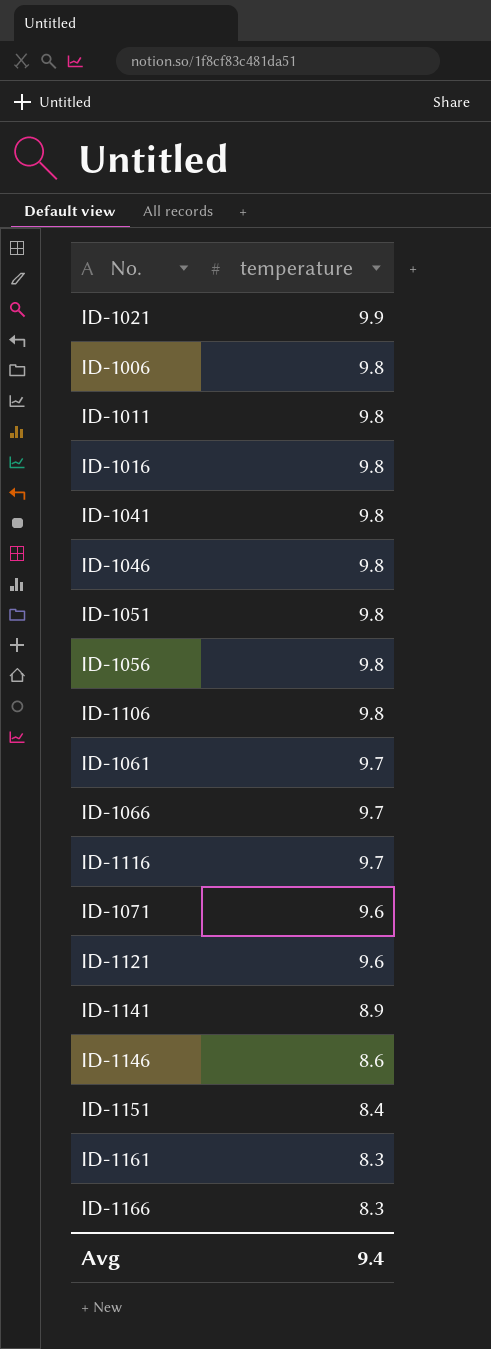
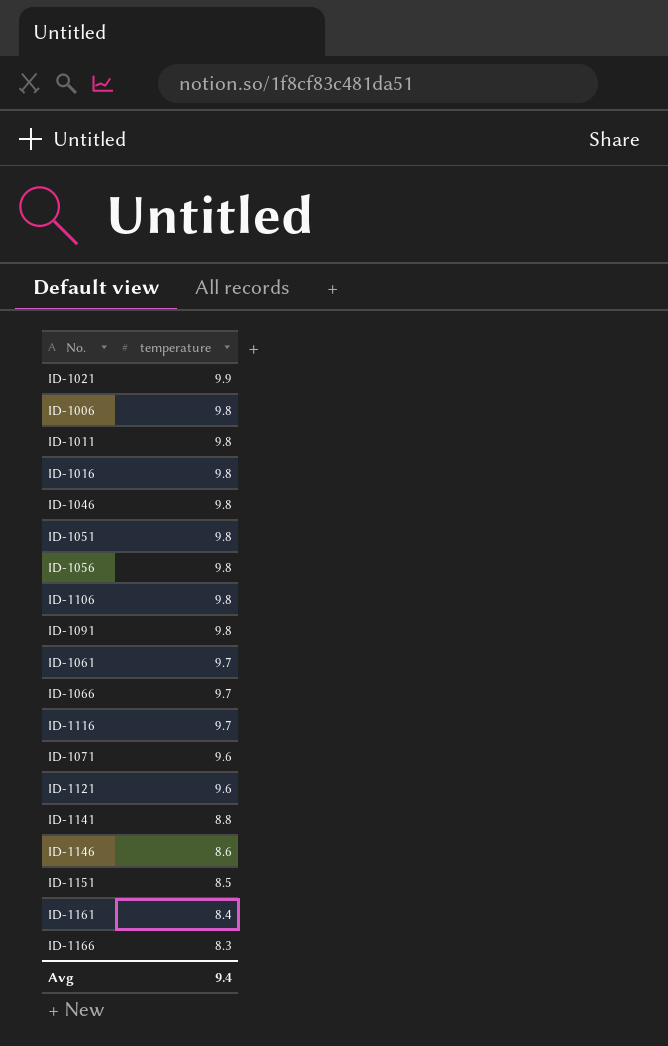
row ID-1041: 9.8 -> none
row ID-1091: none -> 9.8
ID-1141 | temperature: 8.9 -> 8.8
ID-1151 | temperature: 8.4 -> 8.5
ID-1161 | temperature: 8.3 -> 8.4

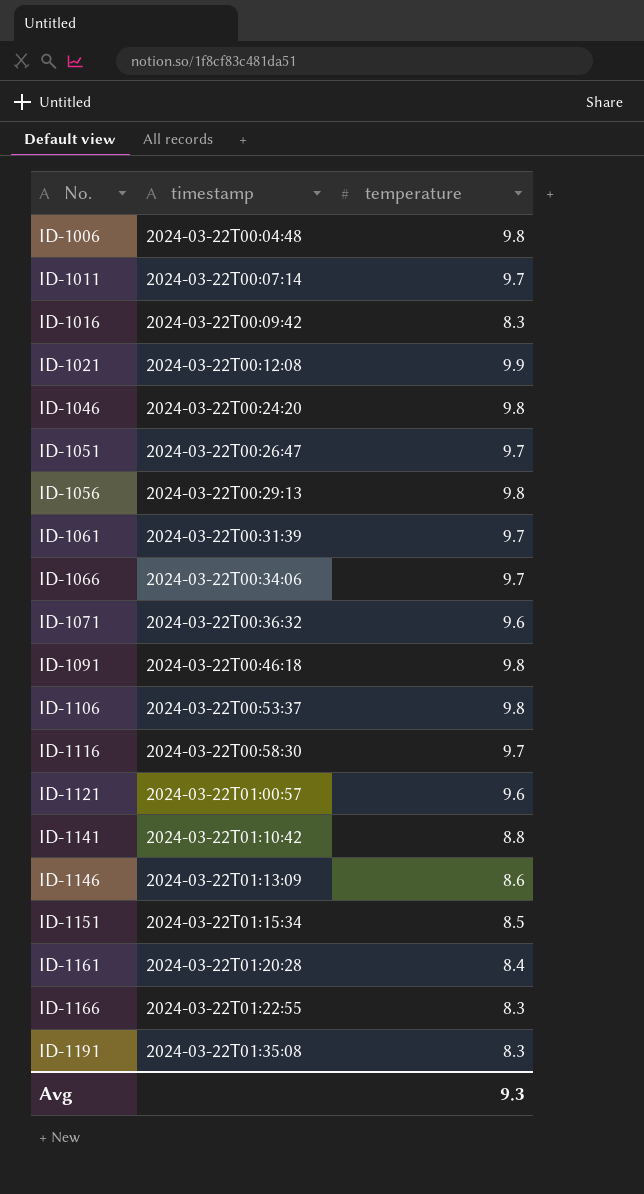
row order: temperature descending -> No. ascending
column timestamp | position: none -> 2
ID-1011 | temperature: 9.8 -> 9.7
ID-1016 | temperature: 9.8 -> 8.3
ID-1051 | temperature: 9.8 -> 9.7
row ID-1191: none -> 2024-03-22T01:35:08 | 8.3
Avg | temperature: 9.4 -> 9.3

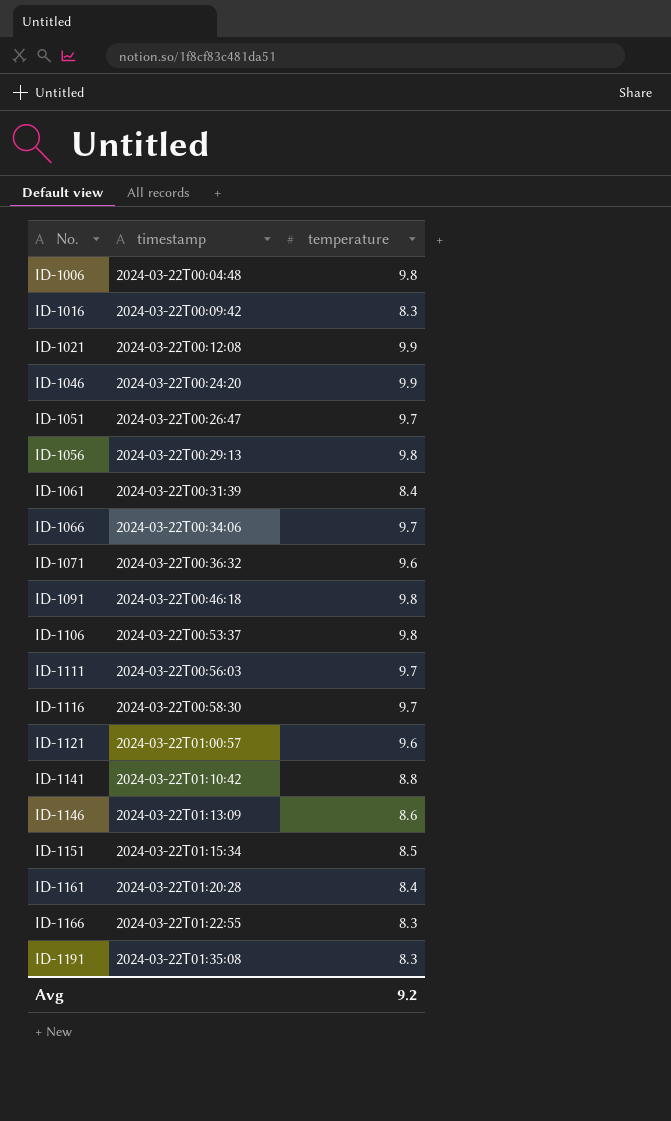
row ID-1011: 2024-03-22T00:07:14 | 9.7 -> none
ID-1046 | temperature: 9.8 -> 9.9
ID-1061 | temperature: 9.7 -> 8.4
row ID-1111: none -> 2024-03-22T00:56:03 | 9.7
Avg | temperature: 9.3 -> 9.2

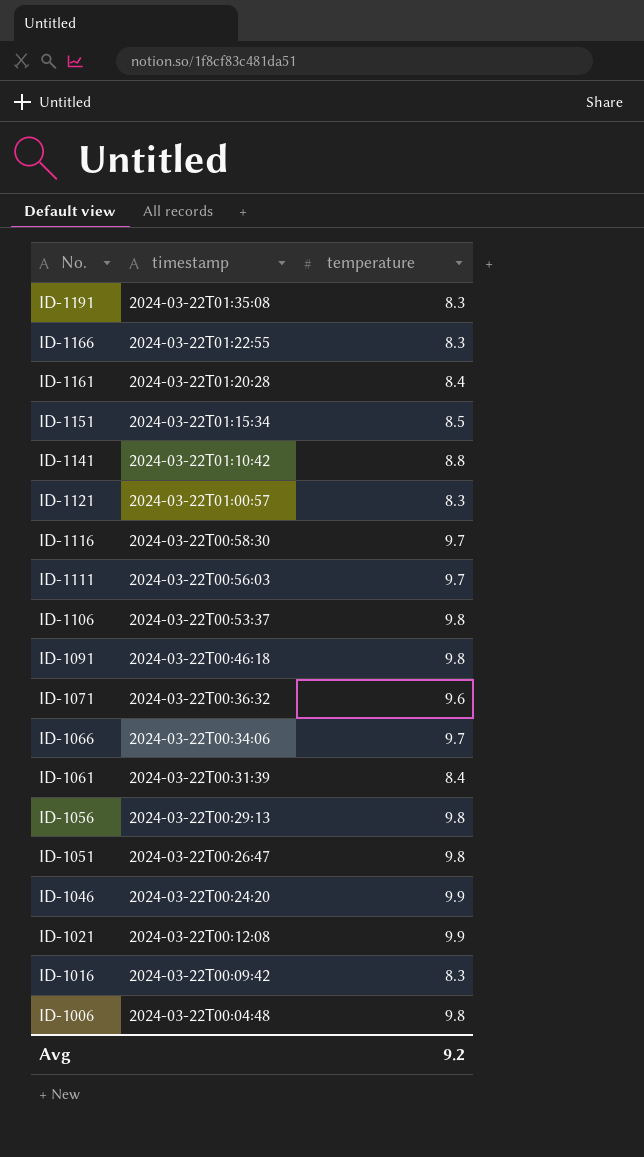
row order: No. ascending -> No. descending
row ID-1146: 2024-03-22T01:13:09 | 8.6 -> none
ID-1121 | temperature: 9.6 -> 8.3
ID-1051 | temperature: 9.7 -> 9.8

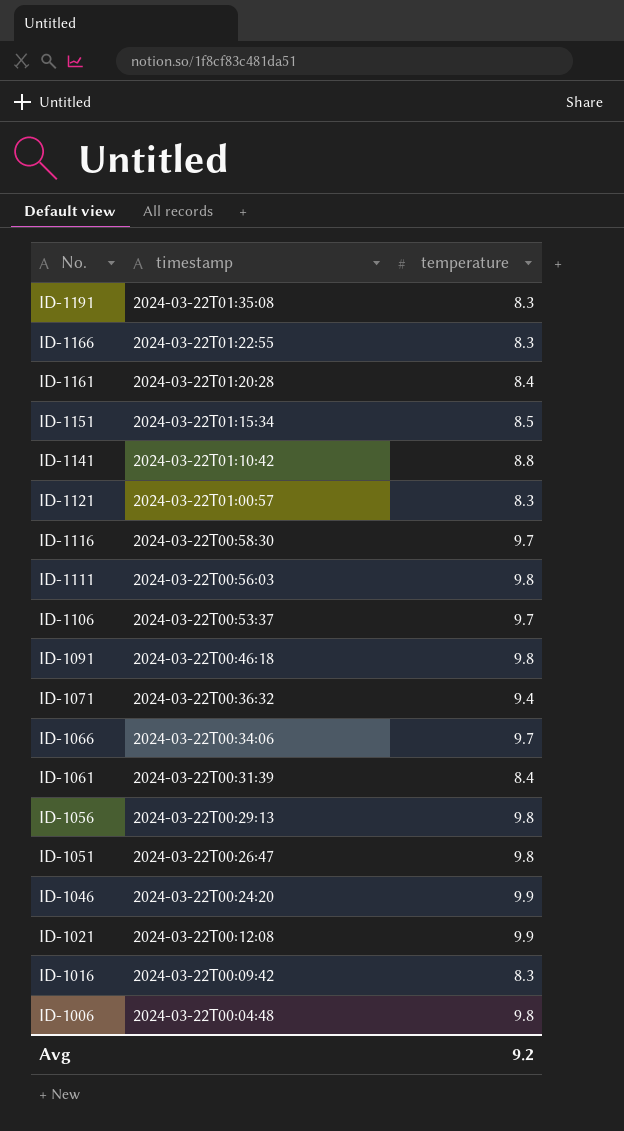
ID-1111 | temperature: 9.7 -> 9.8
ID-1106 | temperature: 9.8 -> 9.7
ID-1071 | temperature: 9.6 -> 9.4

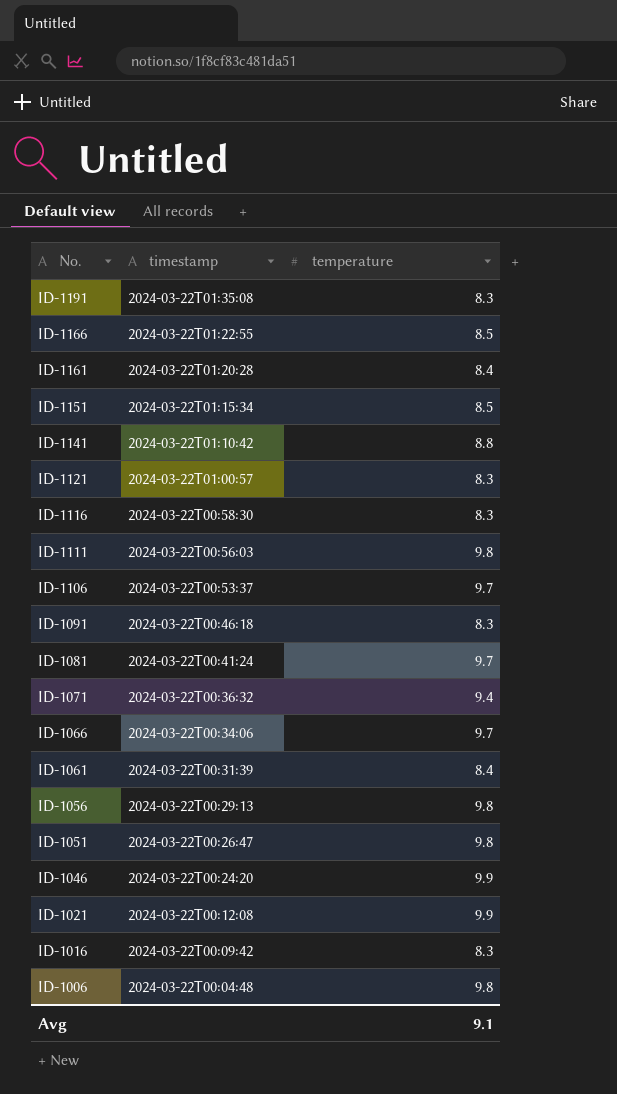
ID-1166 | temperature: 8.3 -> 8.5
ID-1116 | temperature: 9.7 -> 8.3
ID-1091 | temperature: 9.8 -> 8.3
row ID-1081: none -> 2024-03-22T00:41:24 | 9.7
Avg | temperature: 9.2 -> 9.1

